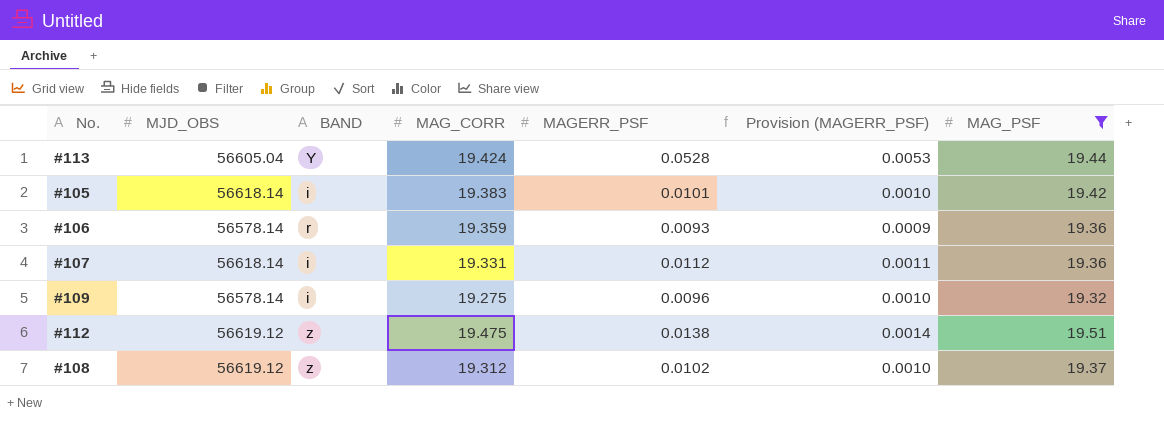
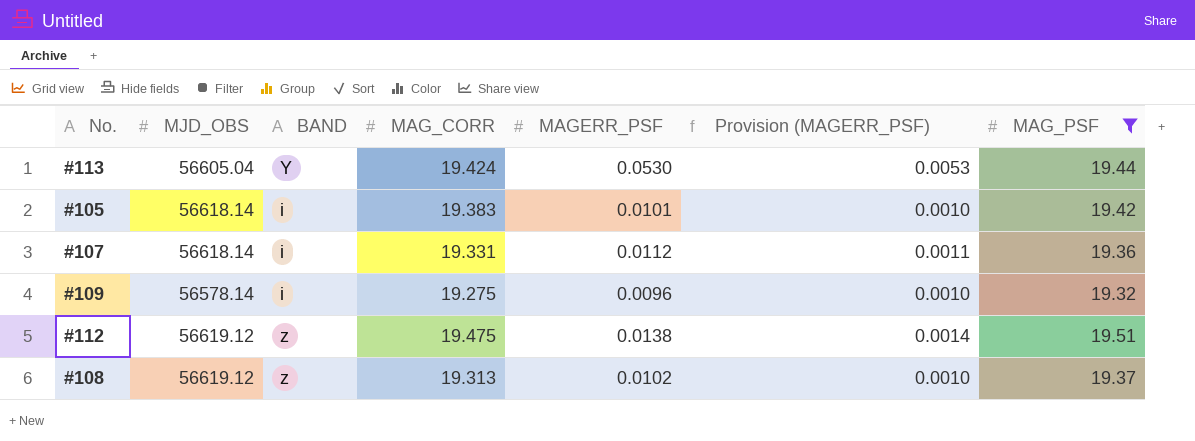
row #106: 56578.14 | r | 19.359 | 0.0093 | 0.0009 | 19.36 -> none
#113 | MAGERR_PSF: 0.0528 -> 0.0530
#108 | MAG_CORR: 19.312 -> 19.313

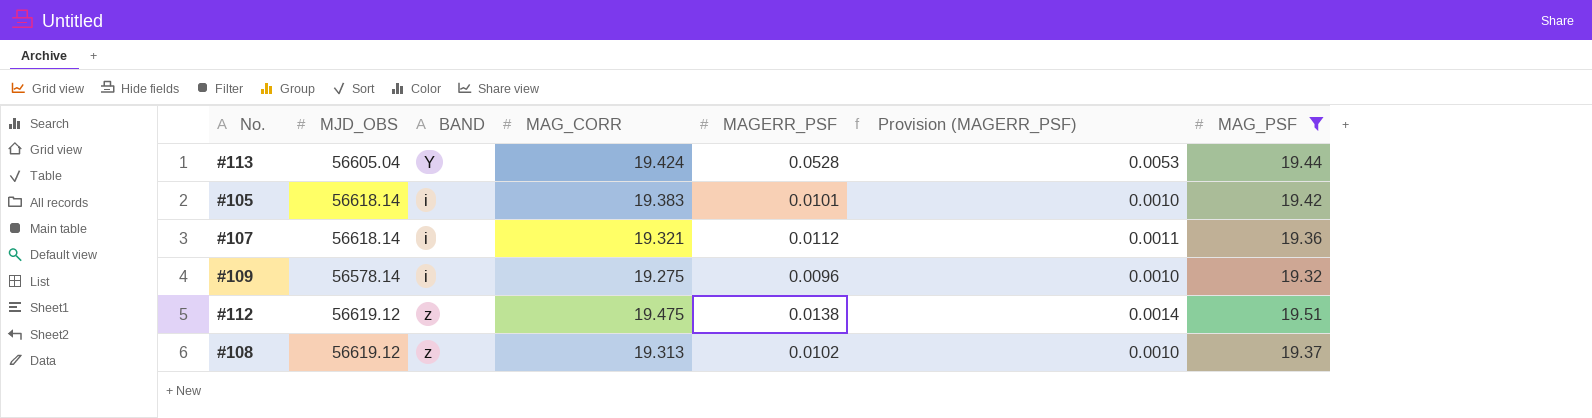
#113 | MAGERR_PSF: 0.0530 -> 0.0528
#107 | MAG_CORR: 19.331 -> 19.321

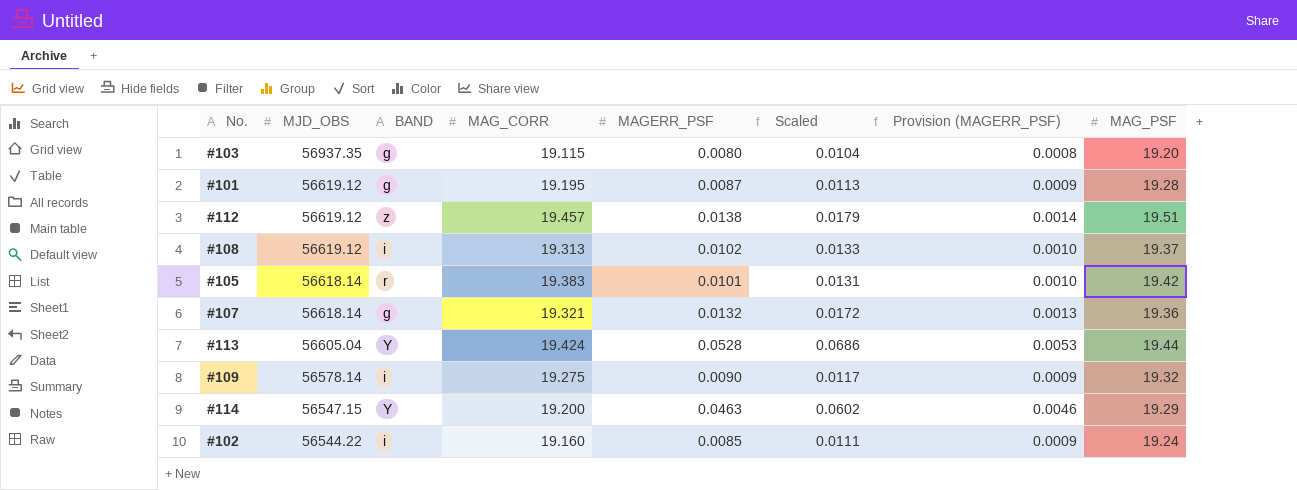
filter: MAG_PSF >= 19.32 -> none
row order: none -> MJD_OBS descending
column Scaled | formula: none -> [MAGERR_PSF] * 1.3
#112 | MAG_CORR: 19.475 -> 19.457
#108 | BAND: z -> i
#105 | BAND: i -> r
#107 | BAND: i -> g
#107 | MAGERR_PSF: 0.0112 -> 0.0132
#107 | Provision (MAGERR_PSF): 0.0011 -> 0.0013
#109 | MAGERR_PSF: 0.0096 -> 0.0090
#109 | Provision (MAGERR_PSF): 0.0010 -> 0.0009

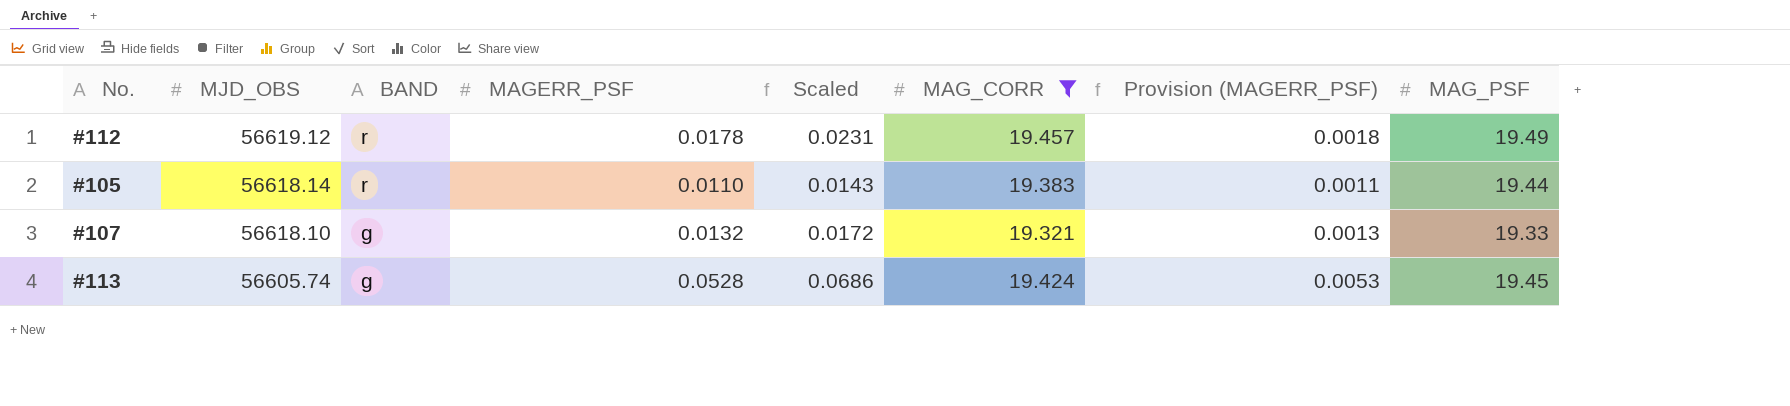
filter: none -> MAG_CORR >= 19.321
column MAG_CORR | position: 4 -> 6
#112 | BAND: z -> r
#112 | MAGERR_PSF: 0.0138 -> 0.0178
#112 | Scaled: 0.0179 -> 0.0231
#112 | Provision (MAGERR_PSF): 0.0014 -> 0.0018
#112 | MAG_PSF: 19.51 -> 19.49
#105 | MAGERR_PSF: 0.0101 -> 0.0110
#105 | Scaled: 0.0131 -> 0.0143
#105 | Provision (MAGERR_PSF): 0.0010 -> 0.0011
#105 | MAG_PSF: 19.42 -> 19.44
#107 | MJD_OBS: 56618.14 -> 56618.10
#107 | MAG_PSF: 19.36 -> 19.33
#113 | MJD_OBS: 56605.04 -> 56605.74
#113 | BAND: Y -> g
#113 | MAG_PSF: 19.44 -> 19.45

